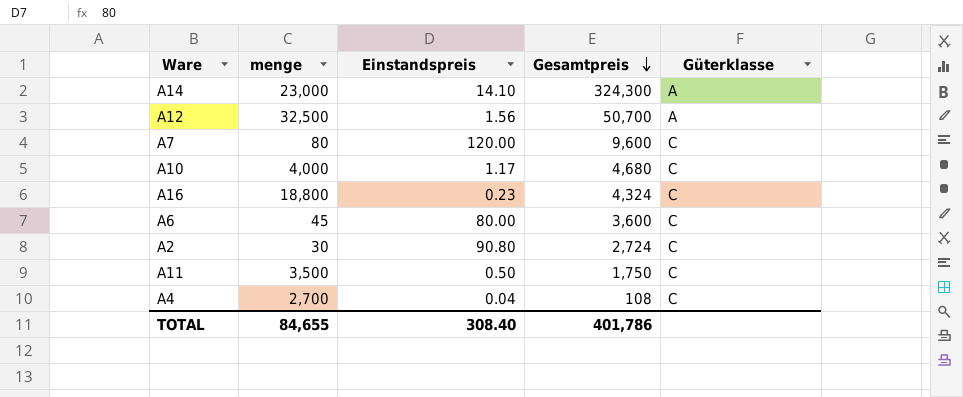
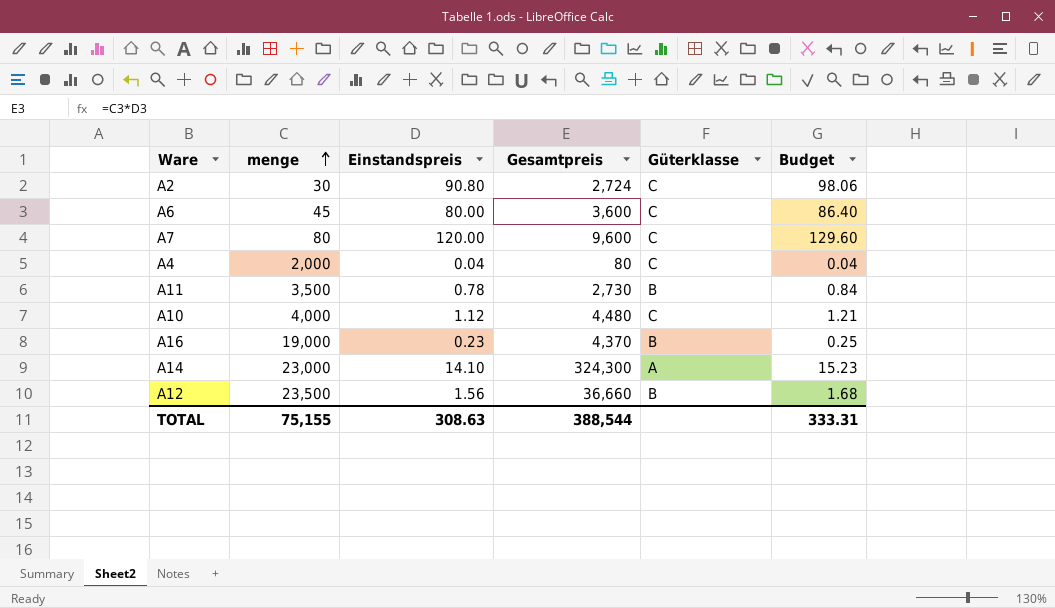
row order: Gesamtpreis descending -> menge ascending
column Budget | formula: none -> [Einstandspreis] * 1.08
A4 | menge: 2,700 -> 2,000
A4 | Gesamtpreis: 108 -> 80
A11 | Einstandspreis: 0.50 -> 0.78
A11 | Gesamtpreis: 1,750 -> 2,730
A11 | Güterklasse: C -> B
A10 | Einstandspreis: 1.17 -> 1.12
A10 | Gesamtpreis: 4,680 -> 4,480
A16 | menge: 18,800 -> 19,000
A16 | Gesamtpreis: 4,324 -> 4,370
A16 | Güterklasse: C -> B
A12 | menge: 32,500 -> 23,500
A12 | Gesamtpreis: 50,700 -> 36,660
A12 | Güterklasse: A -> B
TOTAL | menge: 84,655 -> 75,155
TOTAL | Einstandspreis: 308.40 -> 308.63
TOTAL | Gesamtpreis: 401,786 -> 388,544

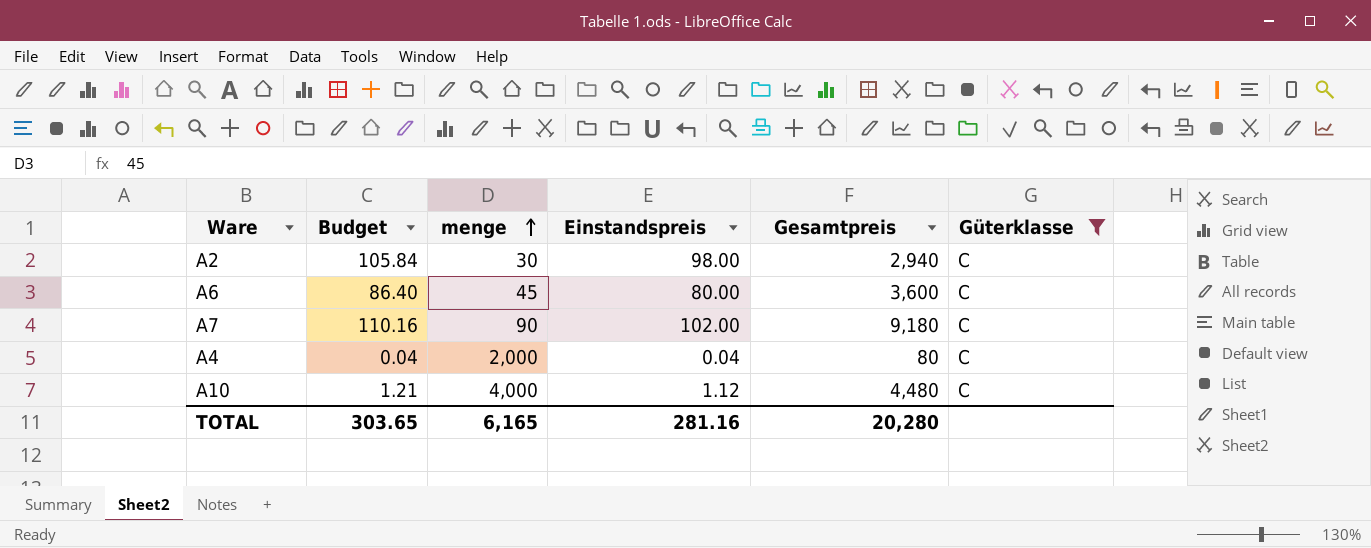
filter: none -> Güterklasse = C
column Budget | position: 6 -> 2
A2 | Budget: 98.06 -> 105.84
A2 | Einstandspreis: 90.80 -> 98.00
A2 | Gesamtpreis: 2,724 -> 2,940
A7 | Budget: 129.60 -> 110.16
A7 | menge: 80 -> 90
A7 | Einstandspreis: 120.00 -> 102.00
A7 | Gesamtpreis: 9,600 -> 9,180
TOTAL | Budget: 333.31 -> 303.65
TOTAL | menge: 75,155 -> 6,165
TOTAL | Einstandspreis: 308.63 -> 281.16
TOTAL | Gesamtpreis: 388,544 -> 20,280

